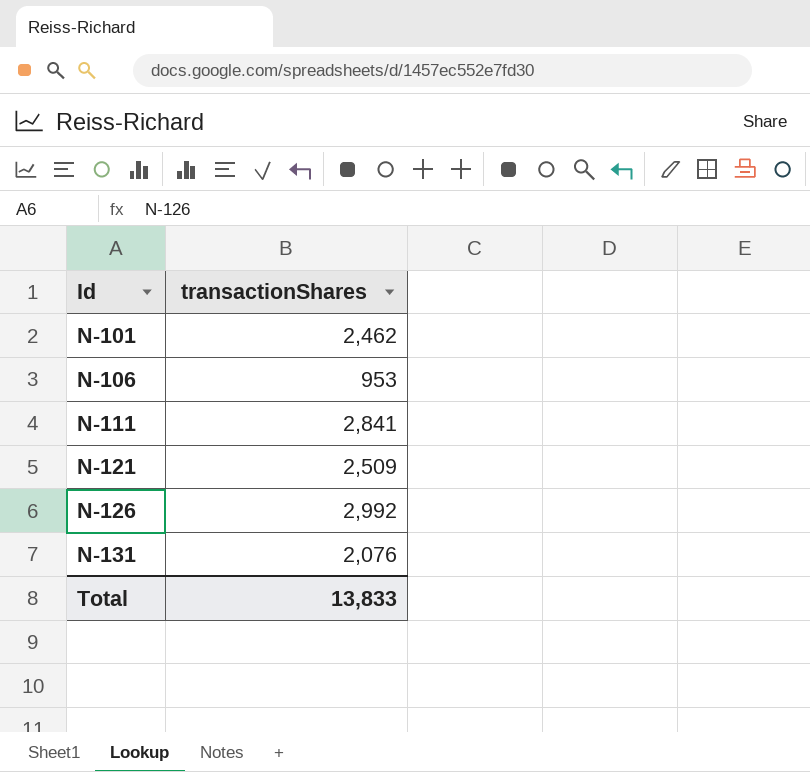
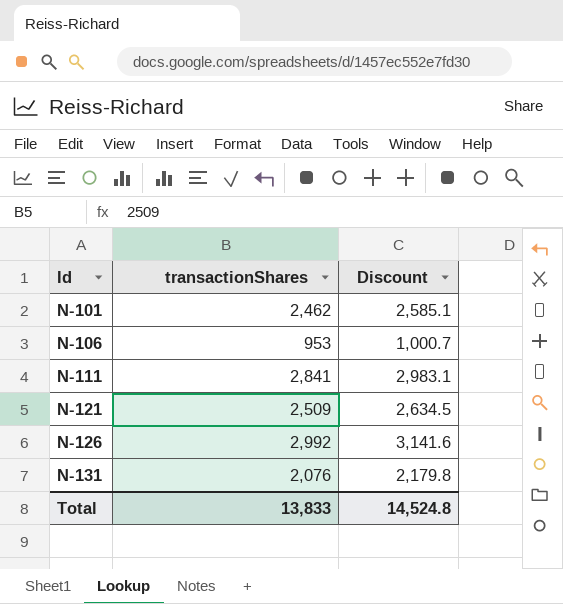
column Discount | formula: none -> [transactionShares] * 1.05

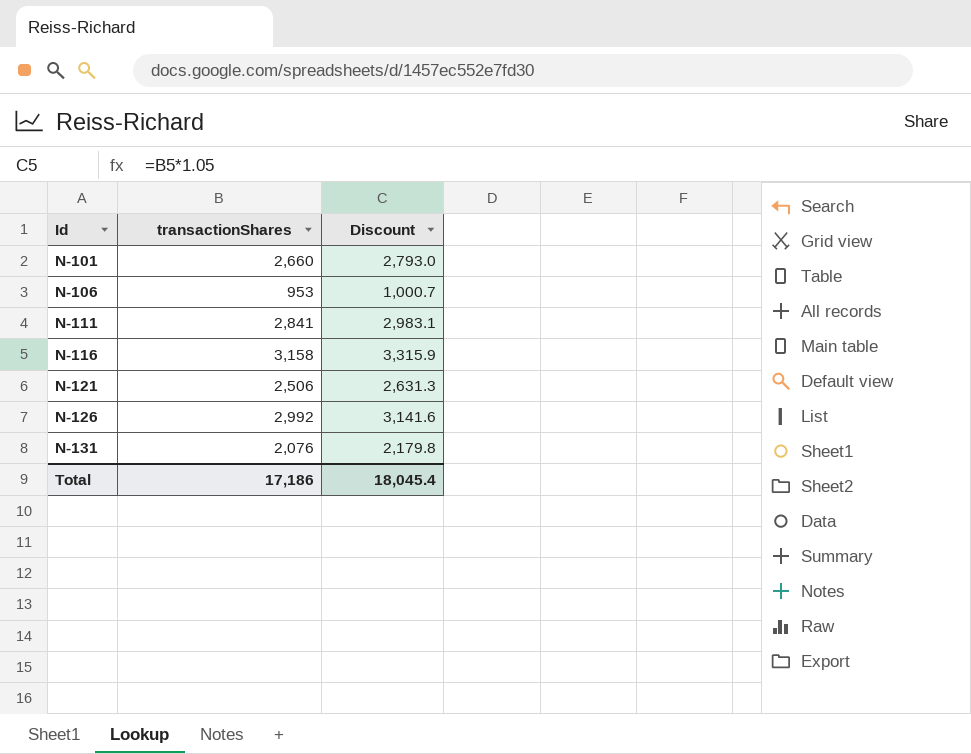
N-101 | transactionShares: 2,462 -> 2,660
N-101 | Discount: 2,585.1 -> 2,793.0
row N-116: none -> 3,158 | 3,315.9
N-121 | transactionShares: 2,509 -> 2,506
N-121 | Discount: 2,634.5 -> 2,631.3
Total | transactionShares: 13,833 -> 17,186
Total | Discount: 14,524.8 -> 18,045.4

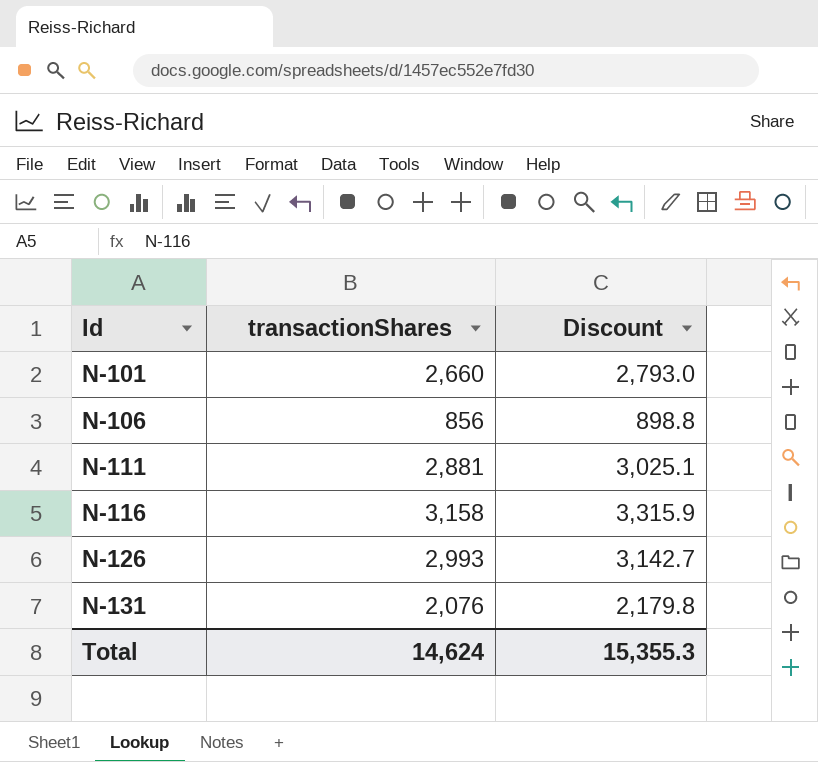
row N-121: 2,506 | 2,631.3 -> none
N-106 | transactionShares: 953 -> 856
N-106 | Discount: 1,000.7 -> 898.8
N-111 | transactionShares: 2,841 -> 2,881
N-111 | Discount: 2,983.1 -> 3,025.1
N-126 | transactionShares: 2,992 -> 2,993
N-126 | Discount: 3,141.6 -> 3,142.7
Total | transactionShares: 17,186 -> 14,624
Total | Discount: 18,045.4 -> 15,355.3

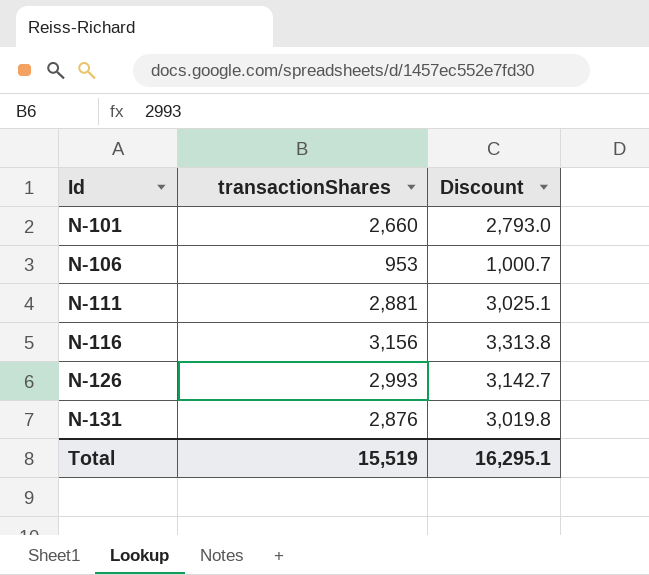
N-106 | transactionShares: 856 -> 953
N-106 | Discount: 898.8 -> 1,000.7
N-116 | transactionShares: 3,158 -> 3,156
N-116 | Discount: 3,315.9 -> 3,313.8
N-131 | transactionShares: 2,076 -> 2,876
N-131 | Discount: 2,179.8 -> 3,019.8
Total | transactionShares: 14,624 -> 15,519
Total | Discount: 15,355.3 -> 16,295.1

